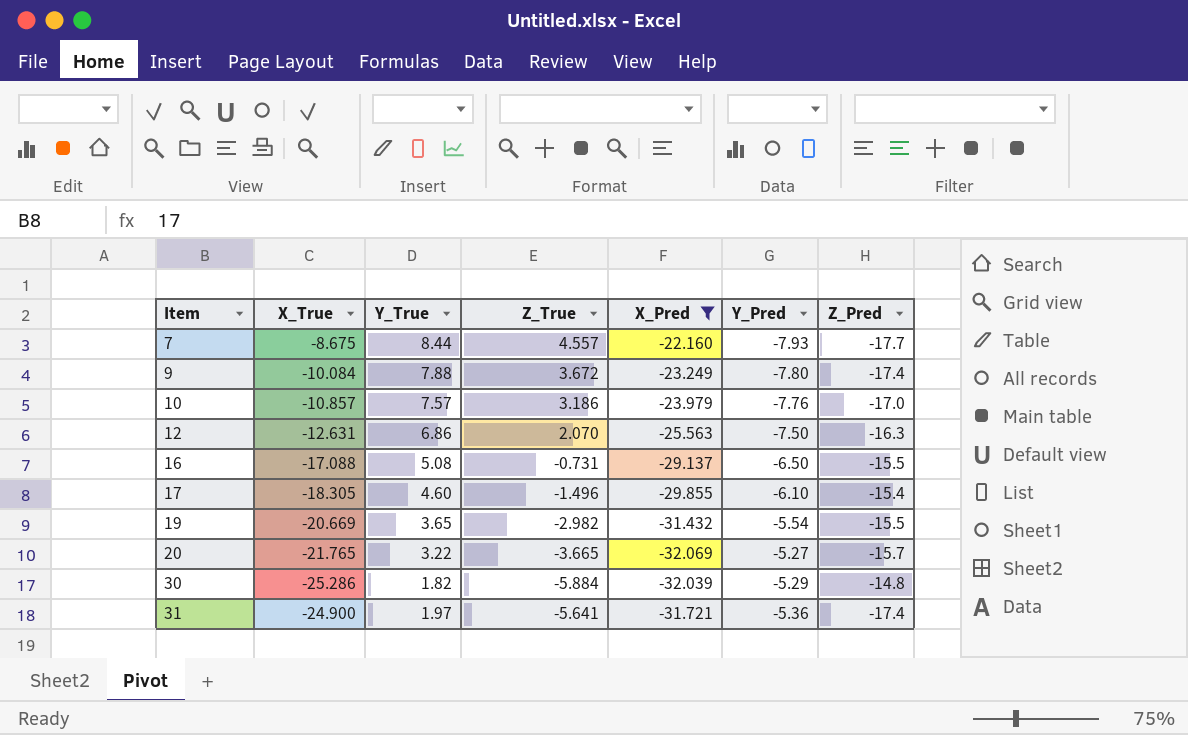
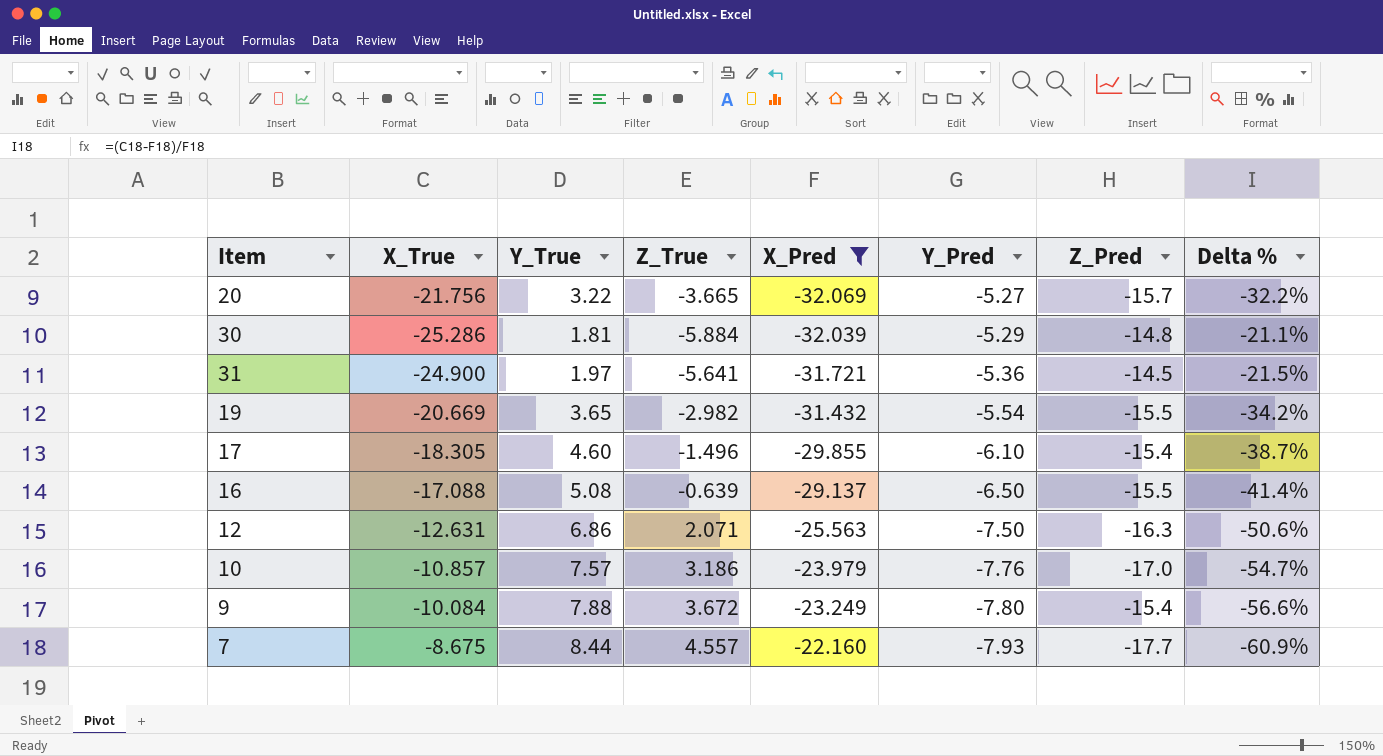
row order: Item ascending -> X_Pred ascending
column Delta % | formula: none -> ([X_True] - [X_Pred]) / [X_Pred]
20 | X_True: -21.765 -> -21.756
30 | Y_True: 1.82 -> 1.81
31 | Z_Pred: -17.4 -> -14.5
16 | Z_True: -0.731 -> -0.639
12 | Z_True: 2.070 -> 2.071
9 | Z_Pred: -17.4 -> -15.4

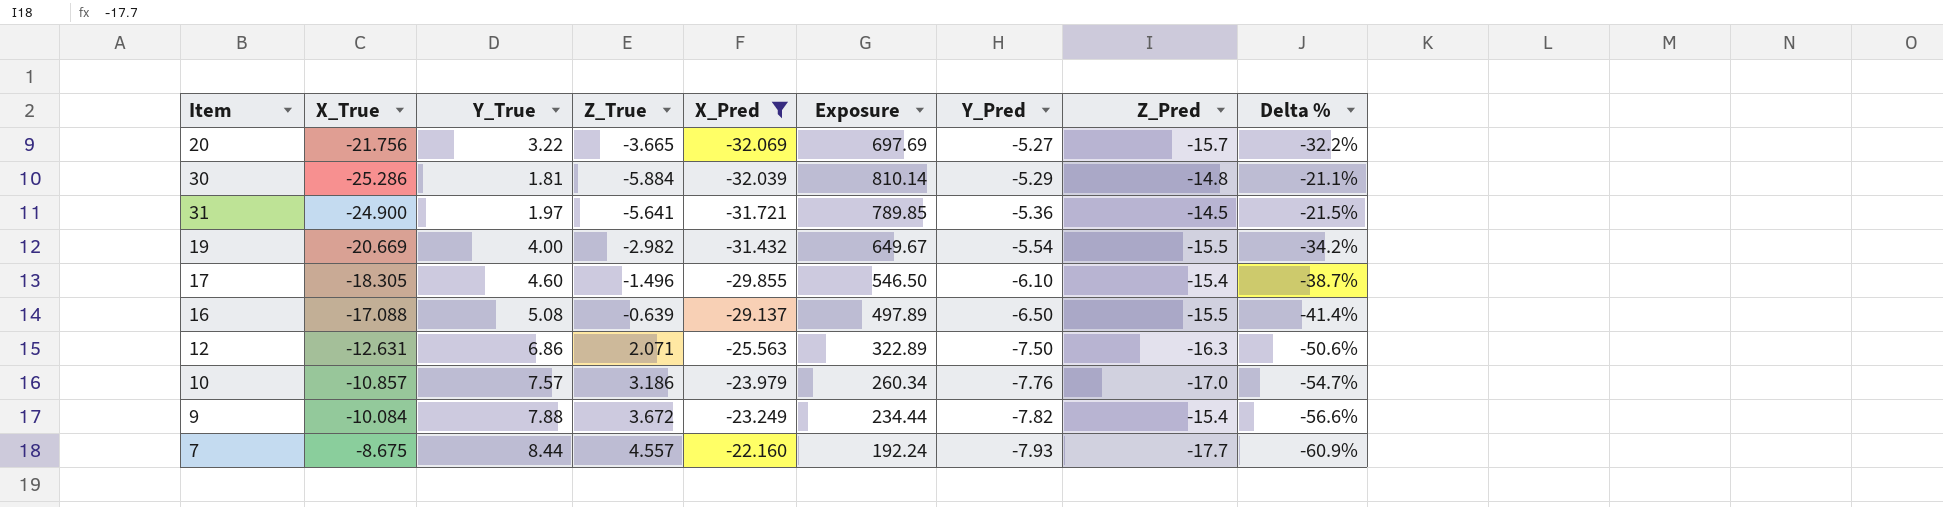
column Exposure | formula: none -> [X_True] * [X_Pred]
19 | Y_True: 3.65 -> 4.00
9 | Y_Pred: -7.80 -> -7.82

